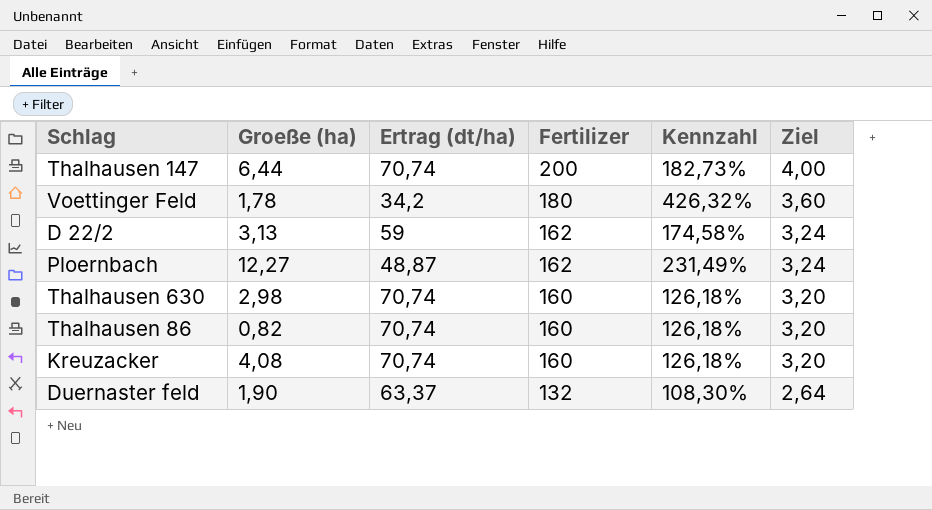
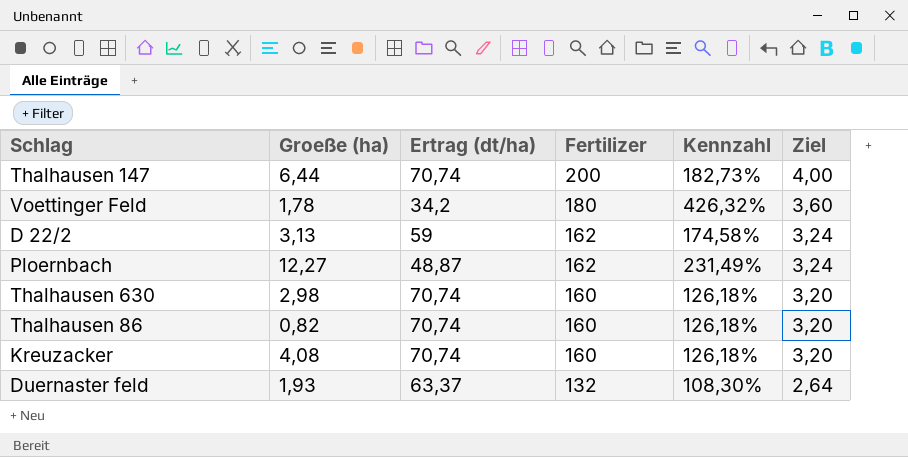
Duernaster feld | Groeße (ha): 1,90 -> 1,93

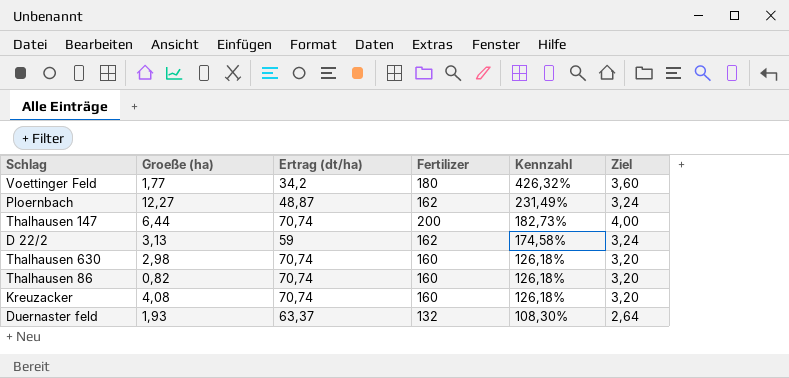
row order: Fertilizer descending -> Kennzahl descending
Voettinger Feld | Groeße (ha): 1,78 -> 1,77

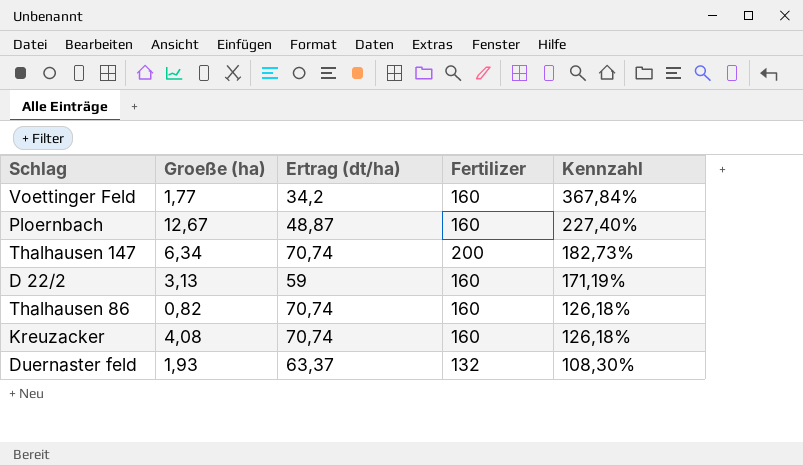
column Ziel | formula: [Fertilizer] * 0,02 -> none
row Thalhausen 630: 2,98 | 70,74 | 160 | 126,18% | 3,20 -> none
Voettinger Feld | Fertilizer: 180 -> 160
Voettinger Feld | Kennzahl: 426,32% -> 367,84%
Ploernbach | Groeße (ha): 12,27 -> 12,67
Ploernbach | Fertilizer: 162 -> 160
Ploernbach | Kennzahl: 231,49% -> 227,40%
Thalhausen 147 | Groeße (ha): 6,44 -> 6,34
D 22/2 | Fertilizer: 162 -> 160
D 22/2 | Kennzahl: 174,58% -> 171,19%

